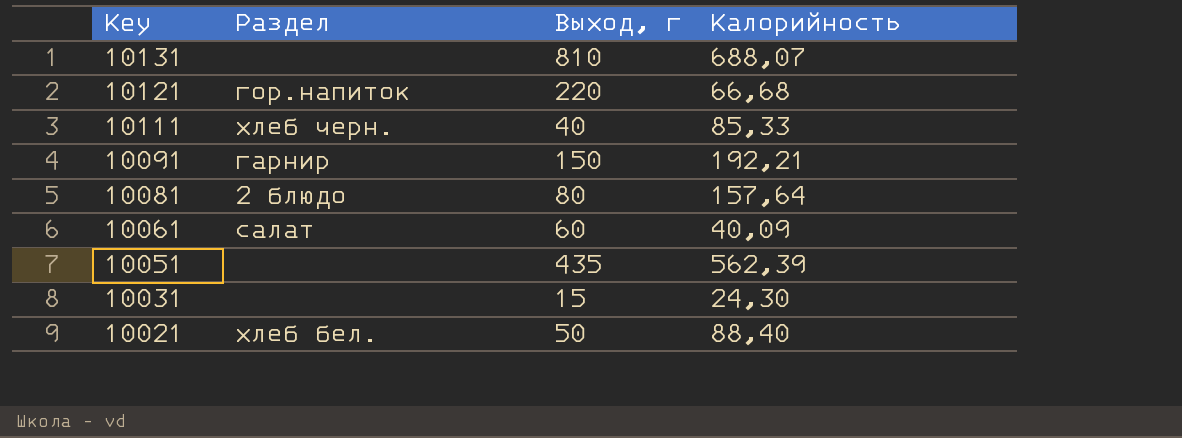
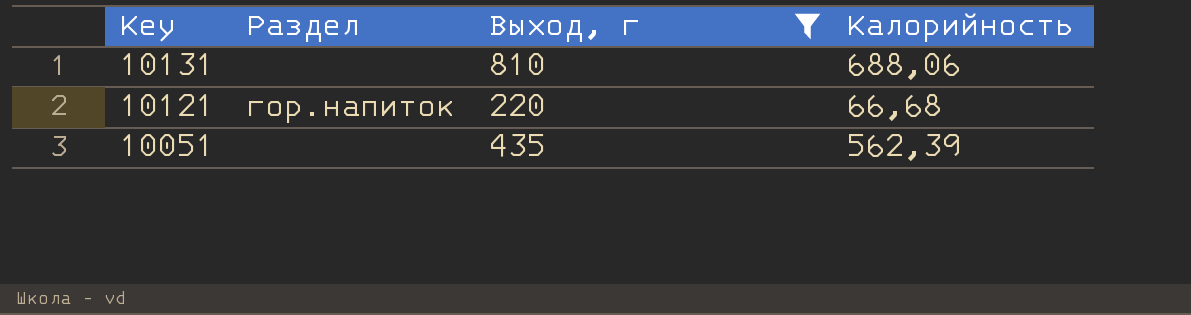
filter: none -> Выход, г >= 220
10131 | Калорийность: 688,07 -> 688,06

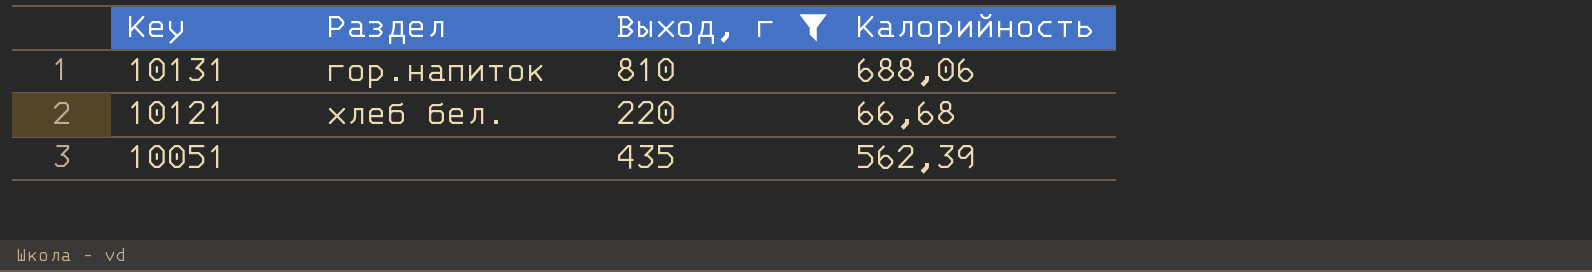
10131 | Раздел: none -> гор.напиток
10121 | Раздел: гор.напиток -> хлеб бел.

